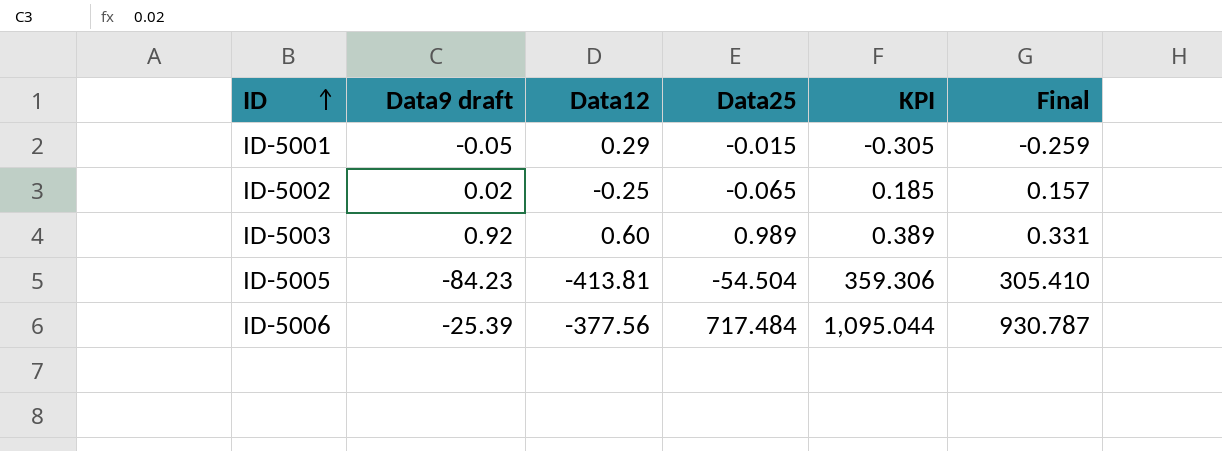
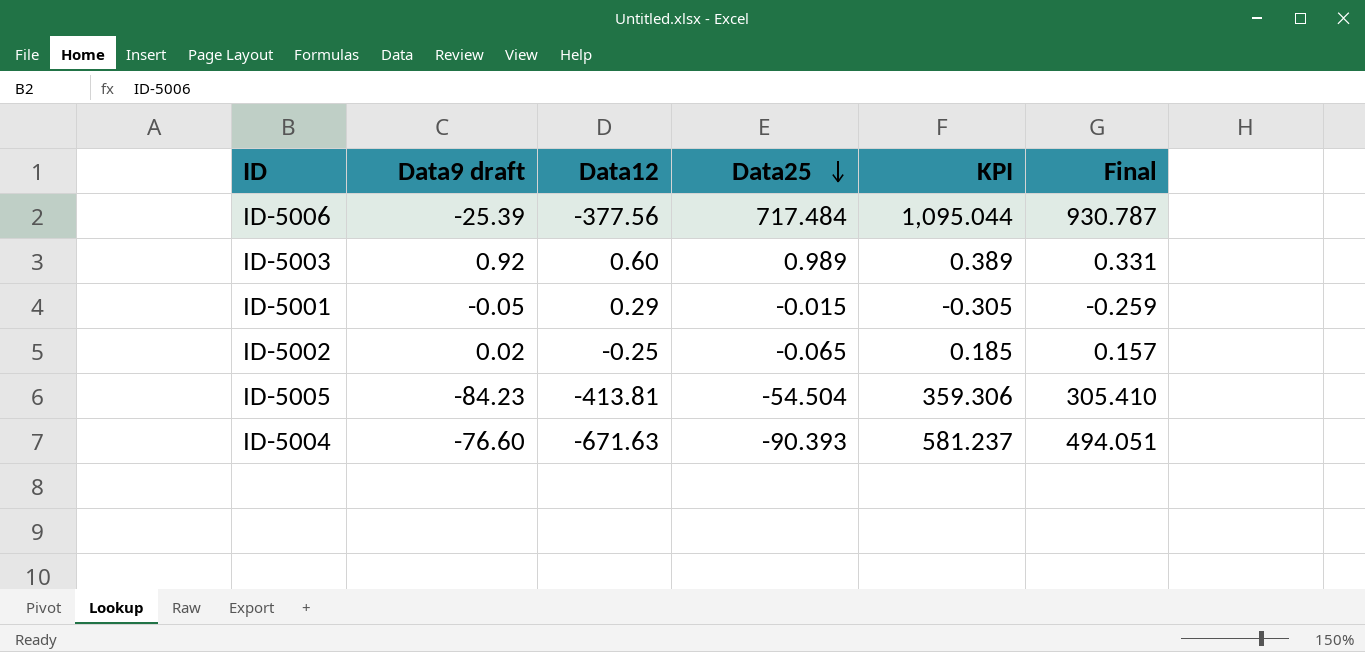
row order: ID ascending -> Data25 descending
row ID-5004: none -> -76.60 | -671.63 | -90.393 | 581.237 | 494.051

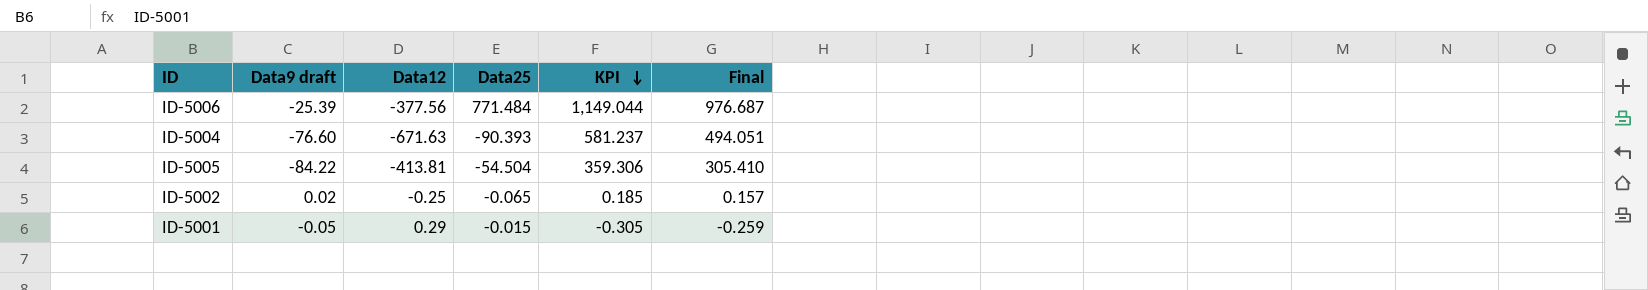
row order: Data25 descending -> KPI descending
row ID-5003: 0.92 | 0.60 | 0.989 | 0.389 | 0.331 -> none
ID-5006 | Data25: 717.484 -> 771.484
ID-5006 | KPI: 1,095.044 -> 1,149.044
ID-5006 | Final: 930.787 -> 976.687
ID-5005 | Data9 draft: -84.23 -> -84.22

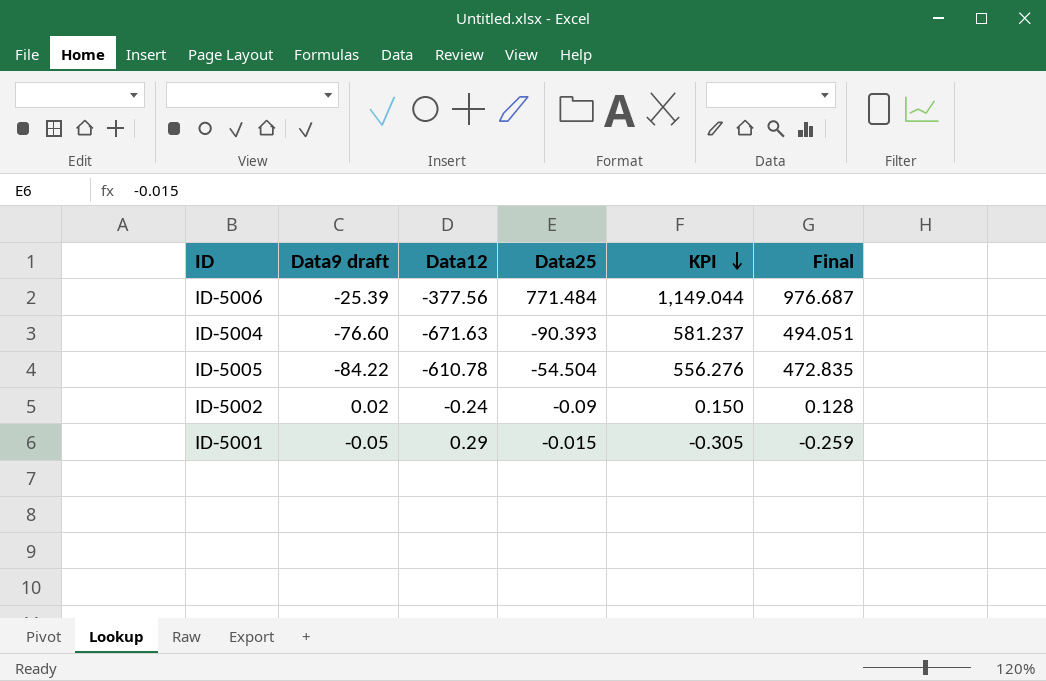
ID-5005 | Data12: -413.81 -> -610.78
ID-5005 | KPI: 359.306 -> 556.276
ID-5005 | Final: 305.410 -> 472.835
ID-5002 | Data12: -0.25 -> -0.24
ID-5002 | Data25: -0.065 -> -0.09
ID-5002 | KPI: 0.185 -> 0.150
ID-5002 | Final: 0.157 -> 0.128

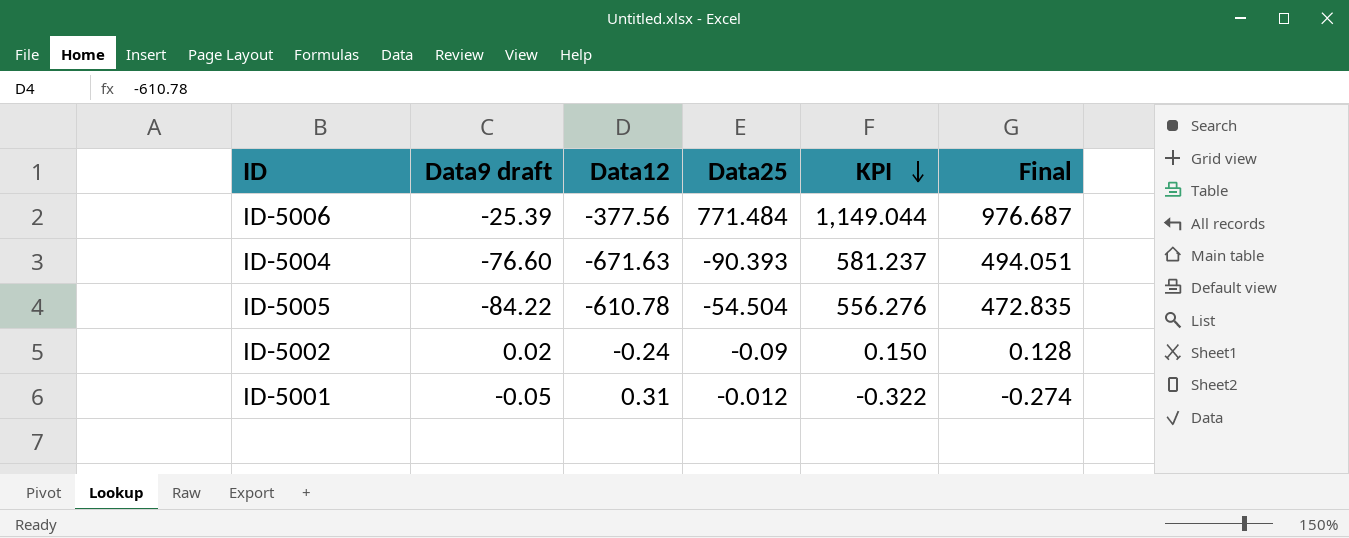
ID-5001 | Data12: 0.29 -> 0.31
ID-5001 | Data25: -0.015 -> -0.012
ID-5001 | KPI: -0.305 -> -0.322
ID-5001 | Final: -0.259 -> -0.274

